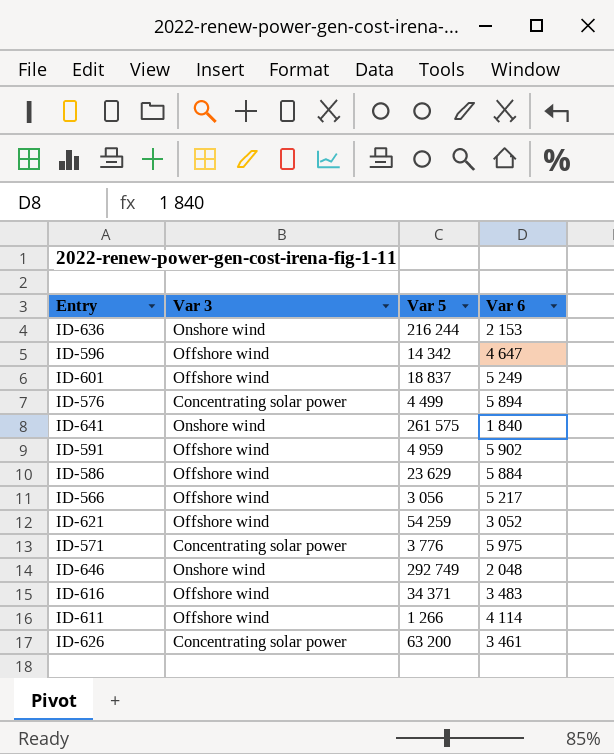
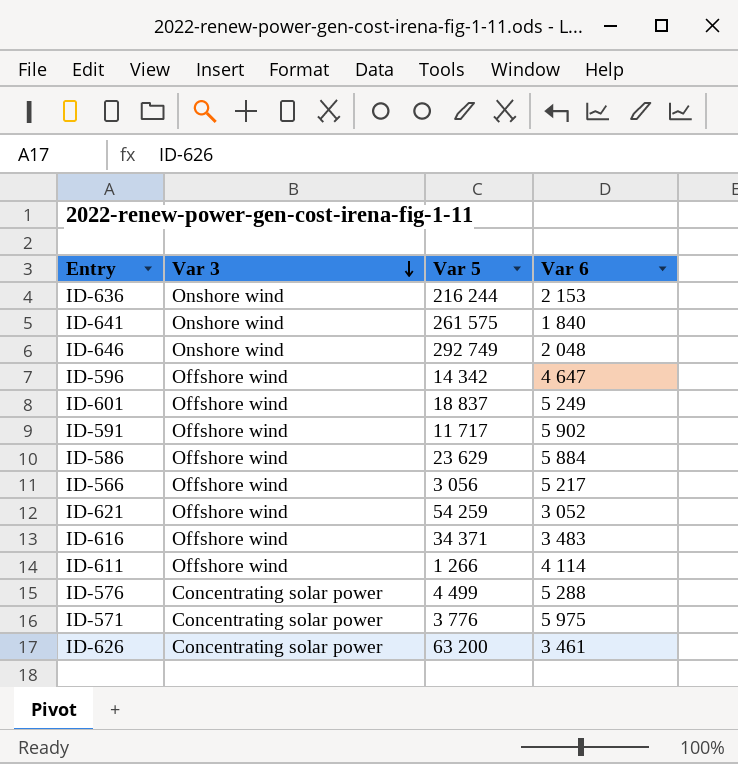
row order: none -> Var 3 descending
ID-591 | Var 5: 4 959 -> 11 717
ID-576 | Var 6: 5 894 -> 5 288

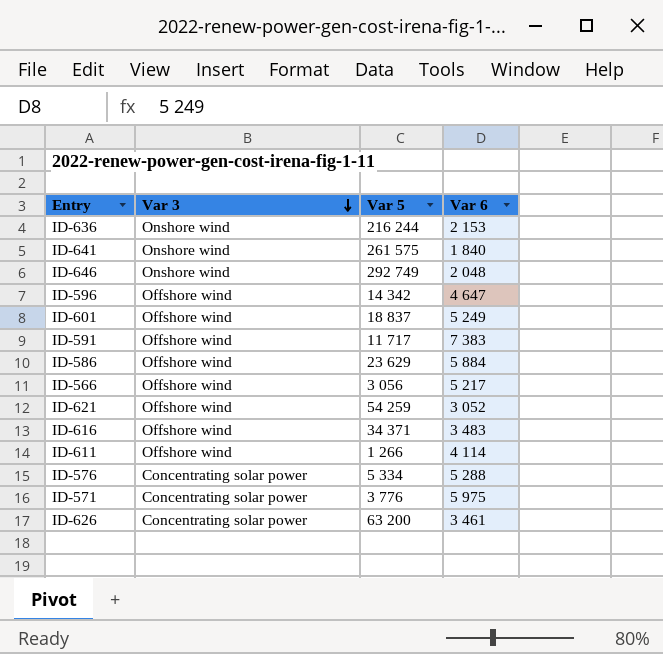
ID-591 | Var 6: 5 902 -> 7 383
ID-576 | Var 5: 4 499 -> 5 334

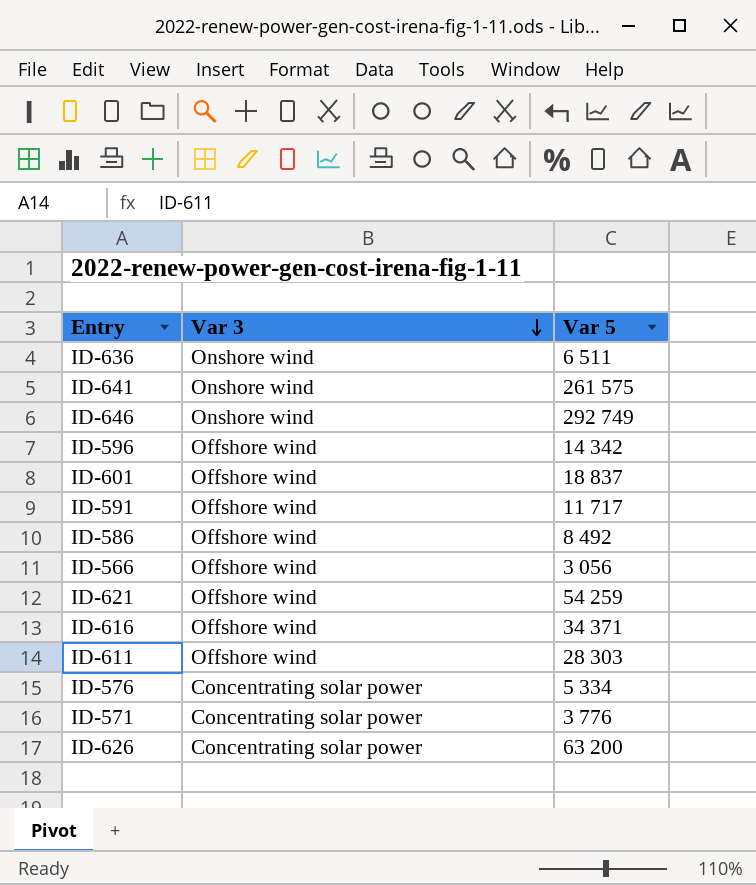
column Var 6 | position: 4 -> none
ID-636 | Var 5: 216 244 -> 6 511
ID-586 | Var 5: 23 629 -> 8 492
ID-611 | Var 5: 1 266 -> 28 303

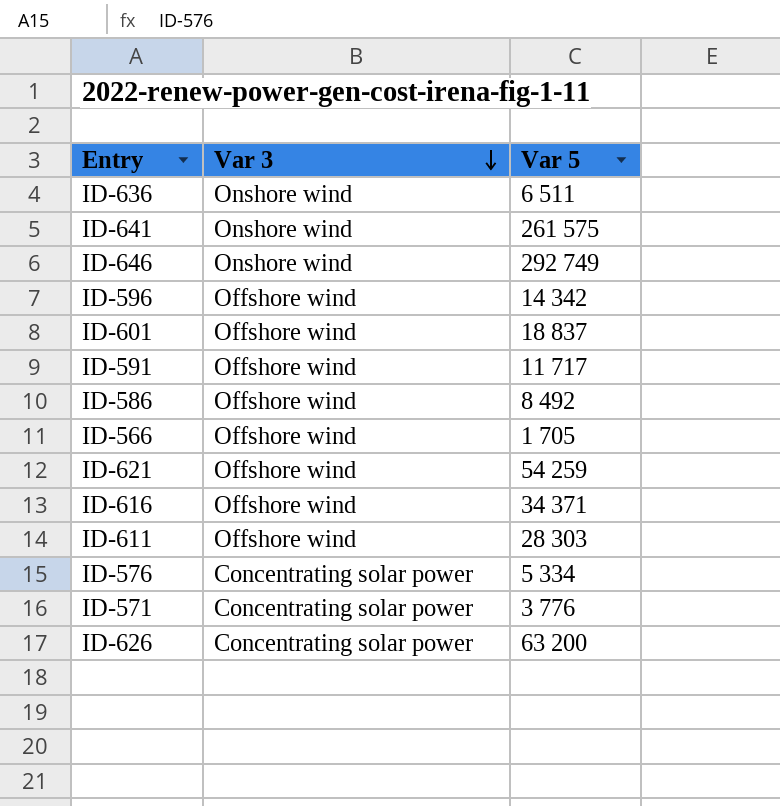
ID-566 | Var 5: 3 056 -> 1 705

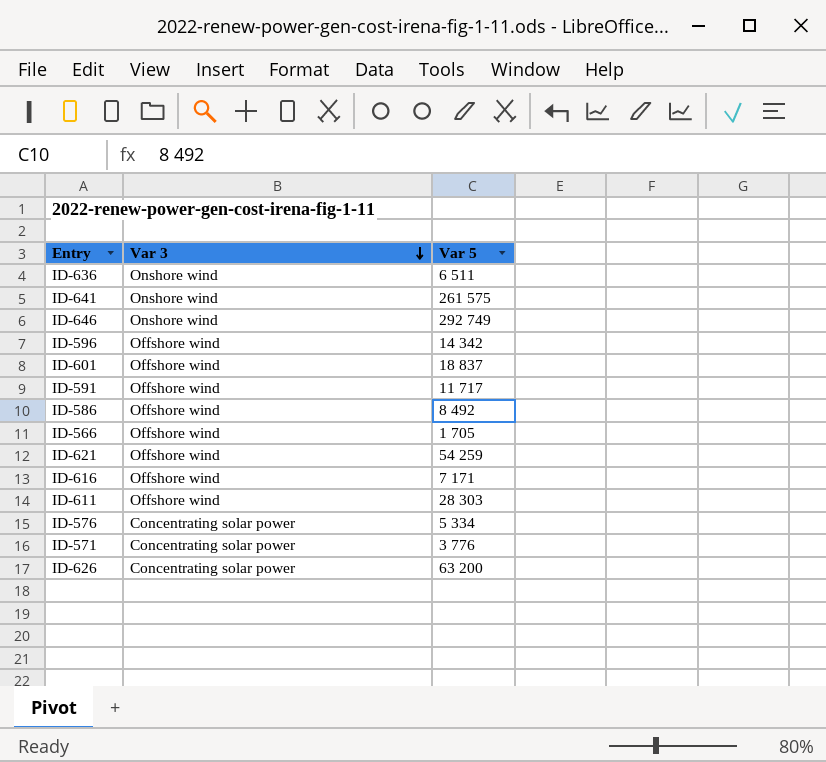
ID-616 | Var 5: 34 371 -> 7 171

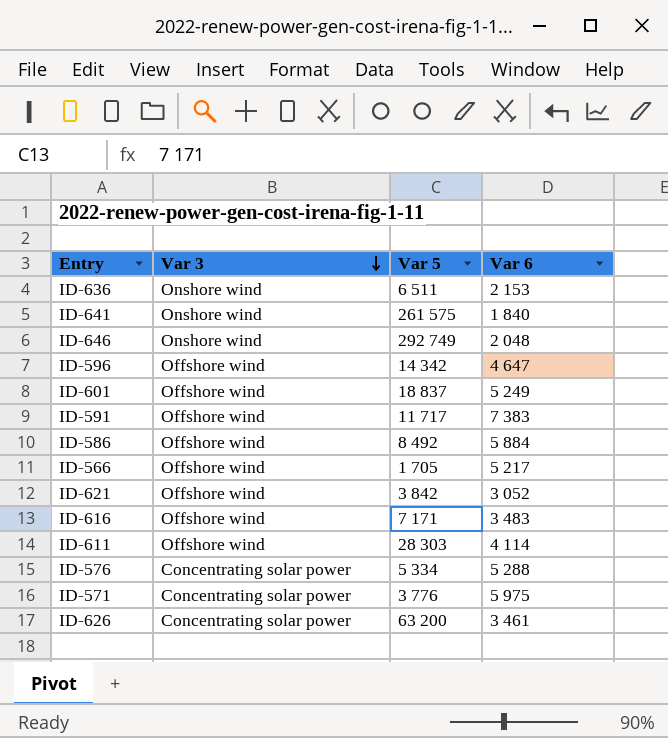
column Var 6 | position: none -> 4
ID-621 | Var 5: 54 259 -> 3 842

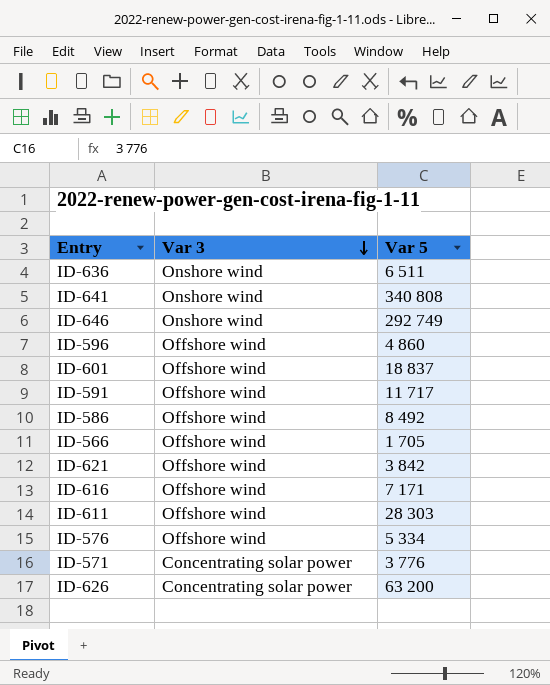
column Var 6 | position: 4 -> none
ID-641 | Var 5: 261 575 -> 340 808
ID-596 | Var 5: 14 342 -> 4 860
ID-576 | Var 3: Concentrating solar power -> Offshore wind

